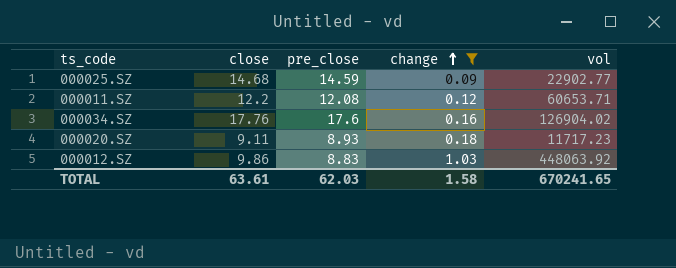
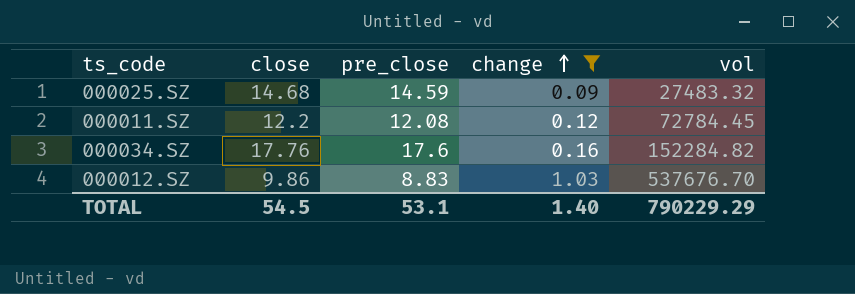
row 000020.SZ: 9.11 | 8.93 | 0.18 | 11717.23 -> none
000025.SZ | vol: 22902.77 -> 27483.32
000011.SZ | vol: 60653.71 -> 72784.45
000034.SZ | vol: 126904.02 -> 152284.82
000012.SZ | vol: 448063.92 -> 537676.70
TOTAL | close: 63.61 -> 54.5
TOTAL | pre_close: 62.03 -> 53.1
TOTAL | change: 1.58 -> 1.40
TOTAL | vol: 670241.65 -> 790229.29

